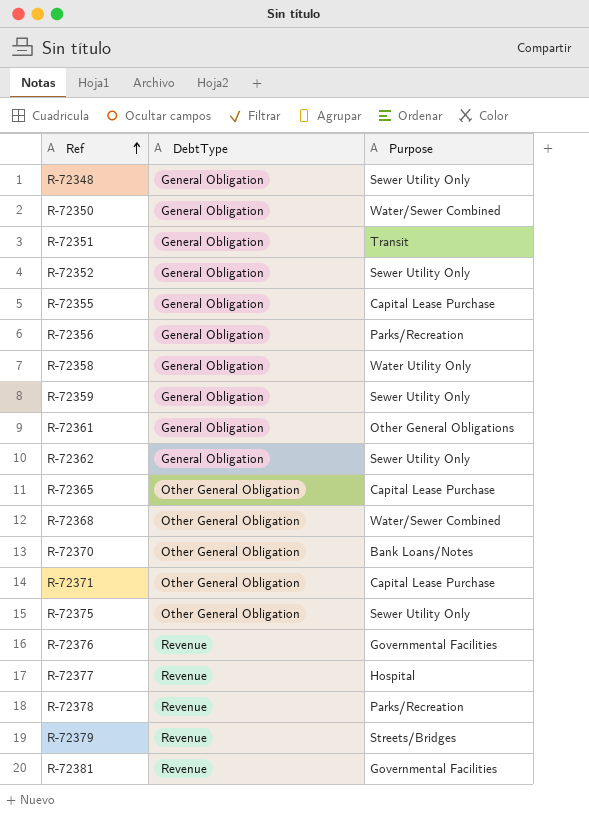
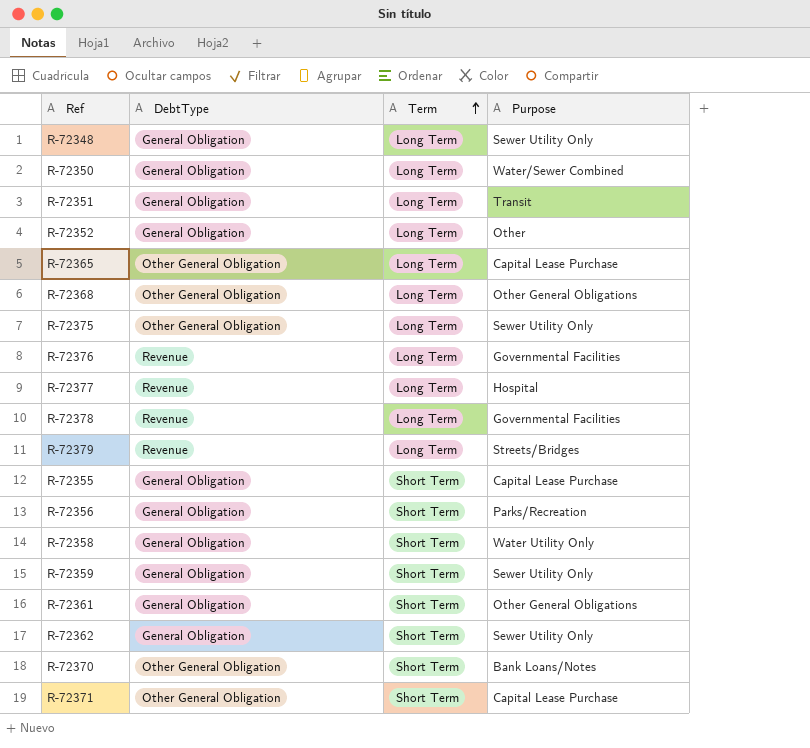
row order: Ref ascending -> Term ascending
column Term | position: none -> 3
row R-72381: Revenue | Governmental Facilities -> none
R-72352 | Purpose: Sewer Utility Only -> Other
R-72368 | Purpose: Water/Sewer Combined -> Other General Obligations
R-72378 | Purpose: Parks/Recreation -> Governmental Facilities

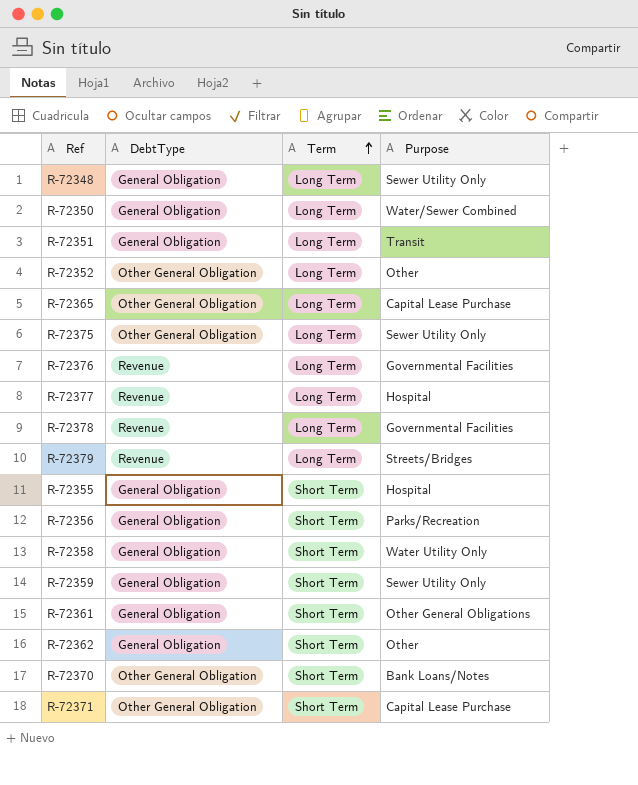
row R-72368: Other General Obligation | Long Term | Other General Obligations -> none
R-72352 | DebtType: General Obligation -> Other General Obligation
R-72355 | Purpose: Capital Lease Purchase -> Hospital
R-72362 | Purpose: Sewer Utility Only -> Other

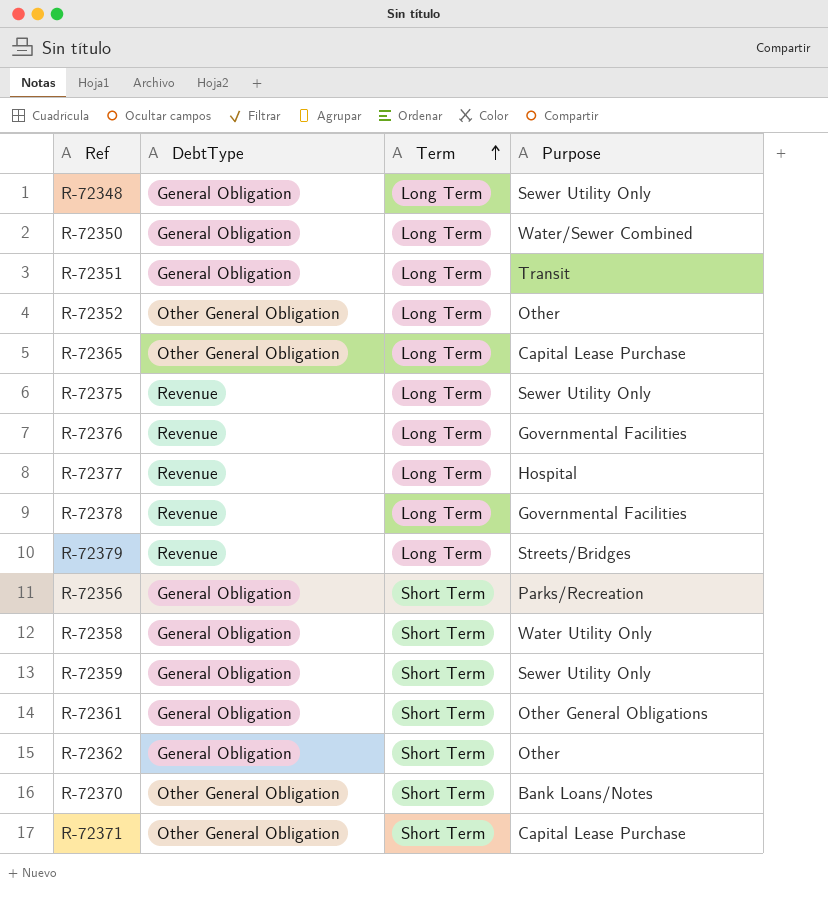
row R-72355: General Obligation | Short Term | Hospital -> none
R-72375 | DebtType: Other General Obligation -> Revenue

